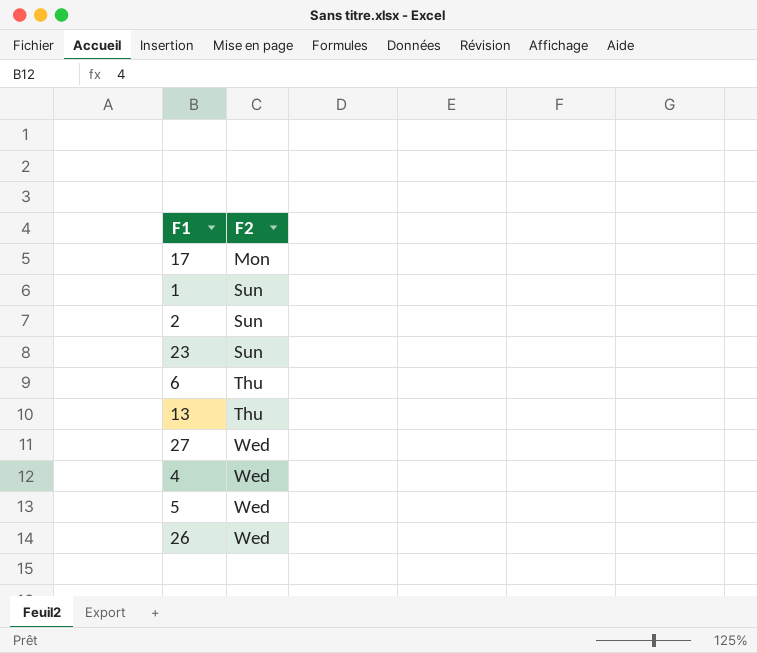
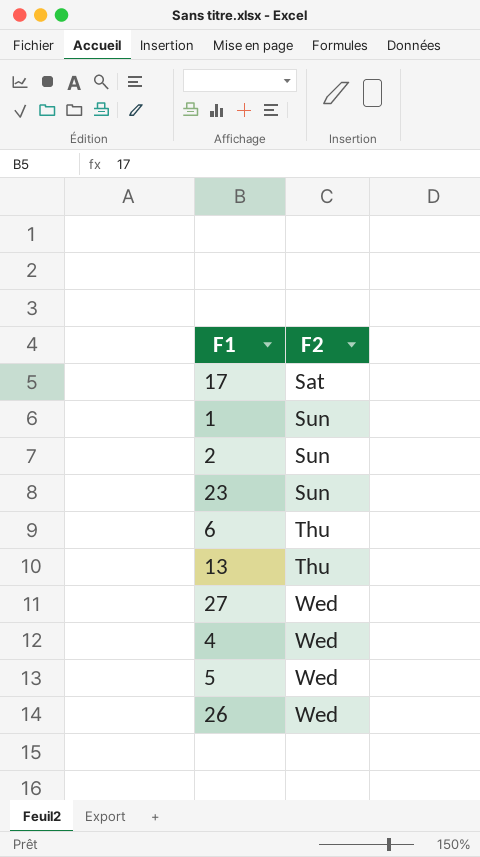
17 | F2: Mon -> Sat

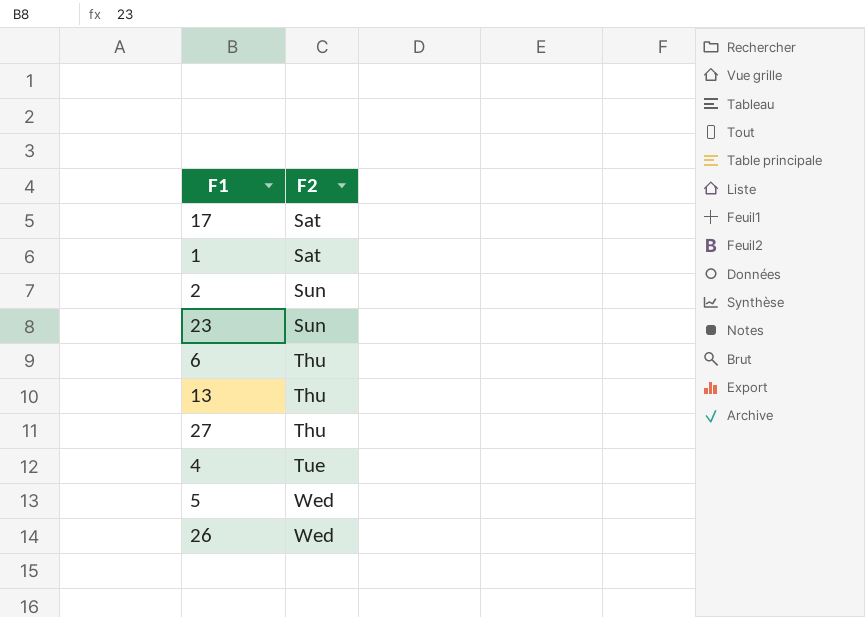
1 | F2: Sun -> Sat
27 | F2: Wed -> Thu
4 | F2: Wed -> Tue

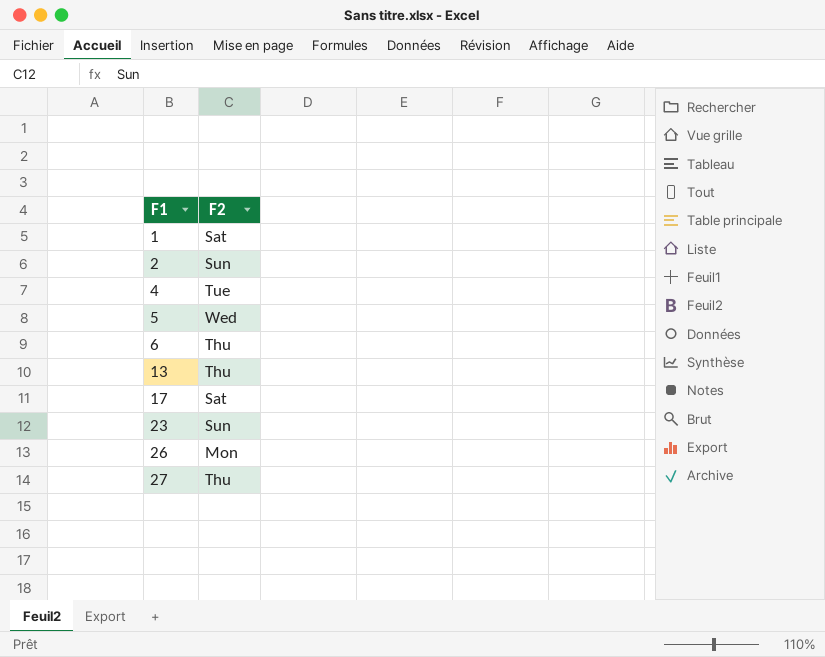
row order: F2 ascending -> F1 ascending
26 | F2: Wed -> Mon

